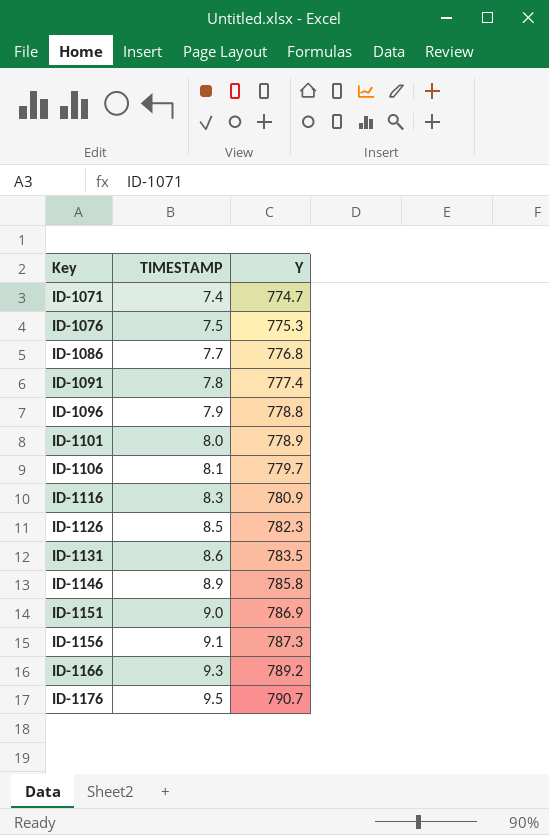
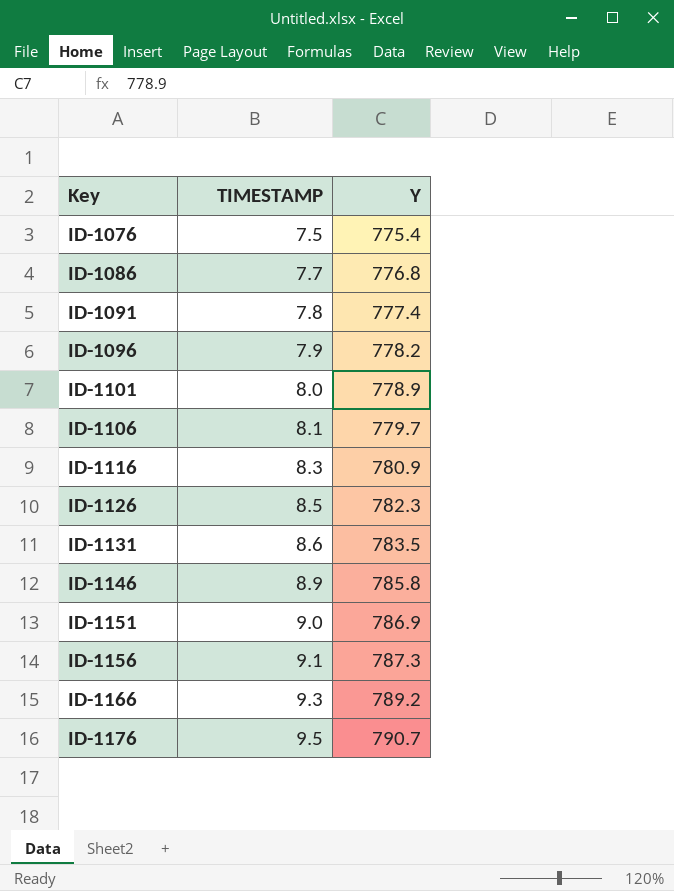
row ID-1071: 7.4 | 774.7 -> none
ID-1076 | Y: 775.3 -> 775.4
ID-1096 | Y: 778.8 -> 778.2

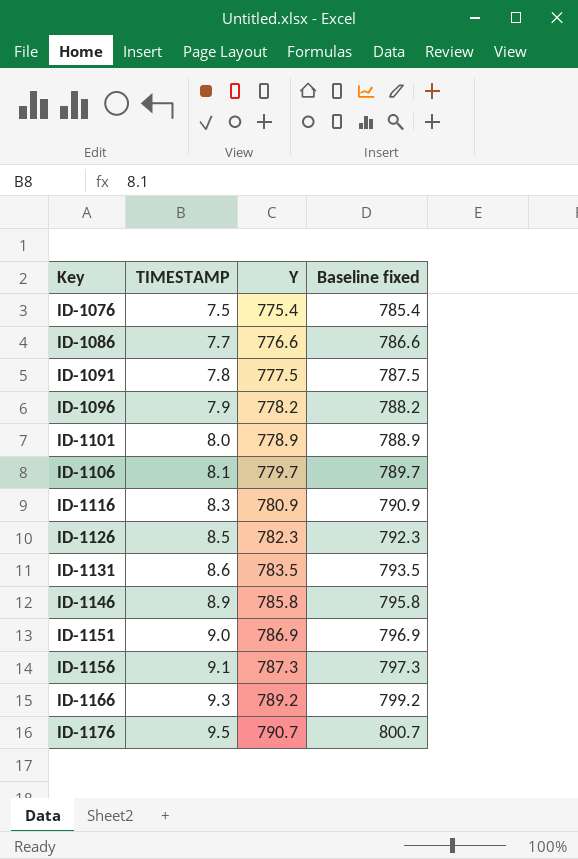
column Baseline fixed | formula: none -> [Y] + 10
ID-1086 | Y: 776.8 -> 776.6
ID-1091 | Y: 777.4 -> 777.5

